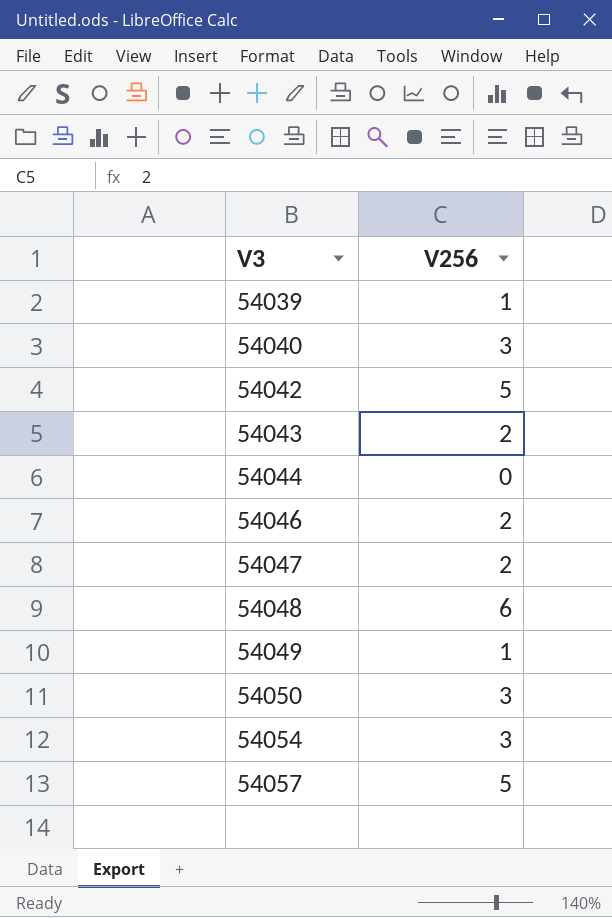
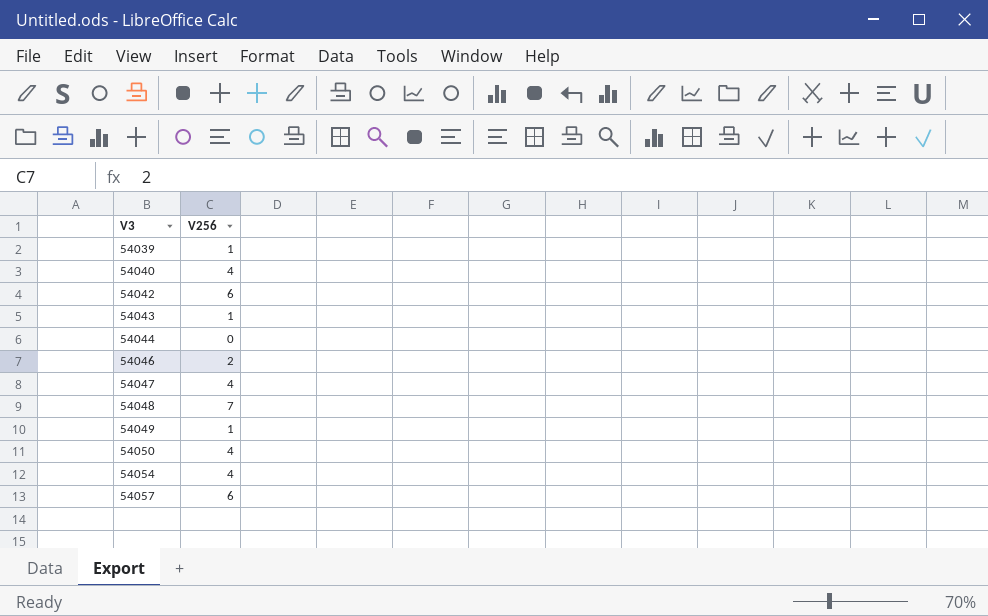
54040 | V256: 3 -> 4
54042 | V256: 5 -> 6
54043 | V256: 2 -> 1
54047 | V256: 2 -> 4
54048 | V256: 6 -> 7
54050 | V256: 3 -> 4
54054 | V256: 3 -> 4
54057 | V256: 5 -> 6

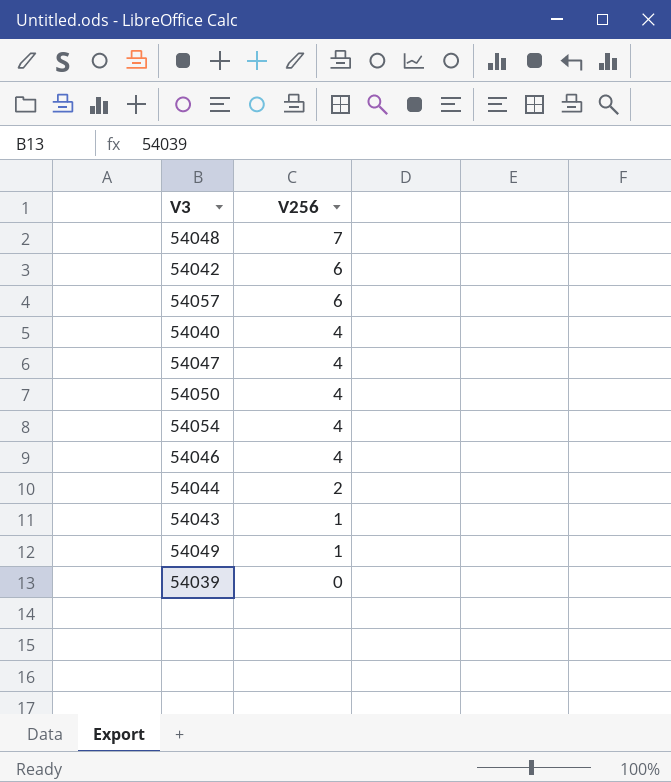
row order: V3 ascending -> V256 descending
54046 | V256: 2 -> 4
54044 | V256: 0 -> 2
54039 | V256: 1 -> 0

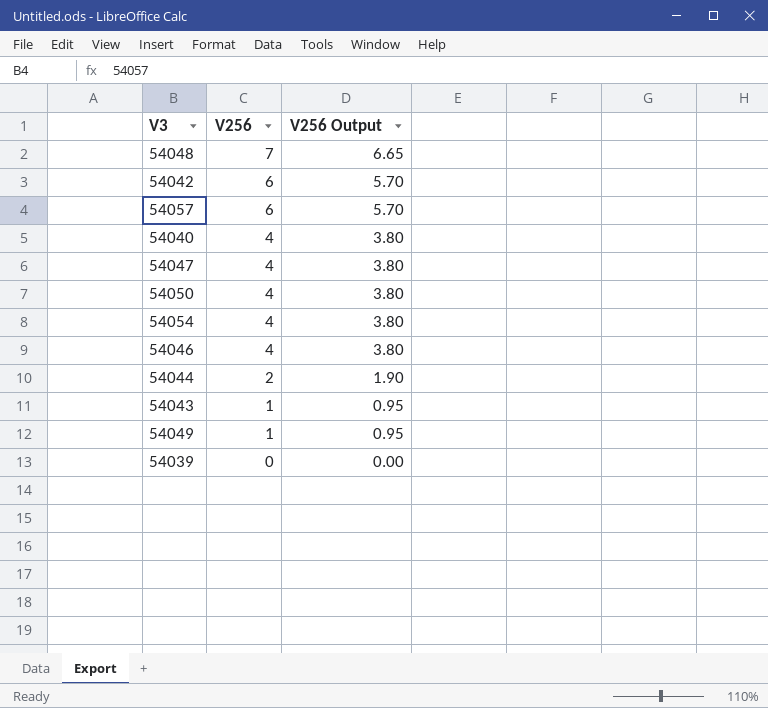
column V256 Output | formula: none -> [V256] * 0.95

